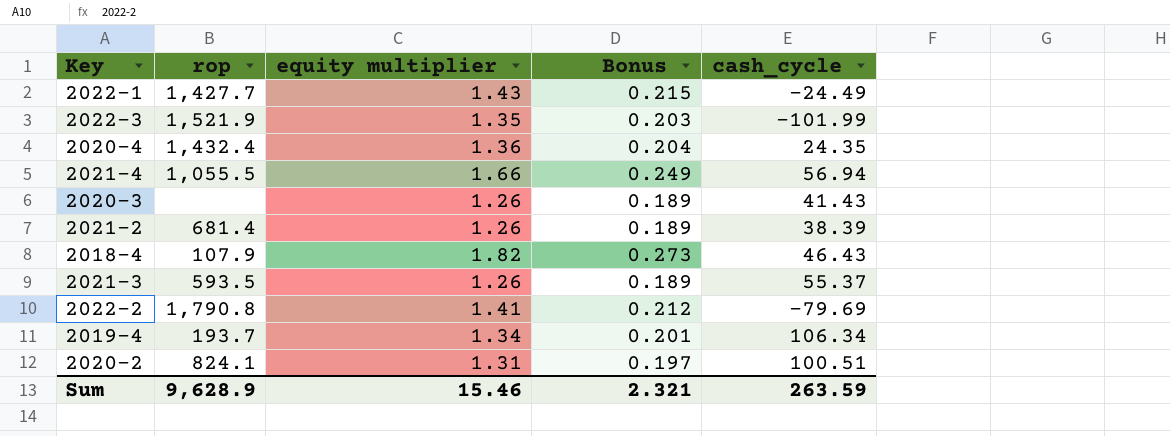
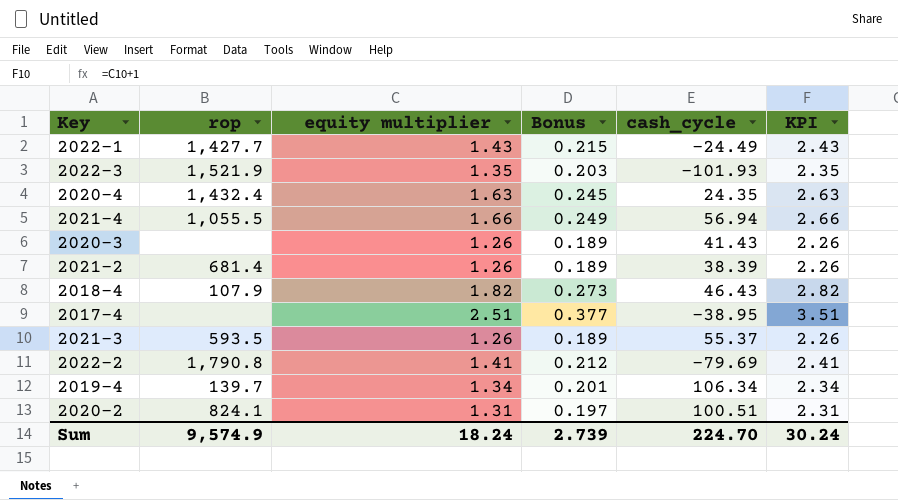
column KPI | formula: none -> [equity multiplier] + 1
2022-3 | cash_cycle: -101.99 -> -101.93
2020-4 | equity multiplier: 1.36 -> 1.63
2020-4 | Bonus: 0.204 -> 0.245
row 2017-4: none -> none | 2.51 | 0.377 | -38.95 | 3.51
2019-4 | rop: 193.7 -> 139.7
Sum | rop: 9,628.9 -> 9,574.9
Sum | equity multiplier: 15.46 -> 18.24
Sum | Bonus: 2.321 -> 2.739
Sum | cash_cycle: 263.59 -> 224.70

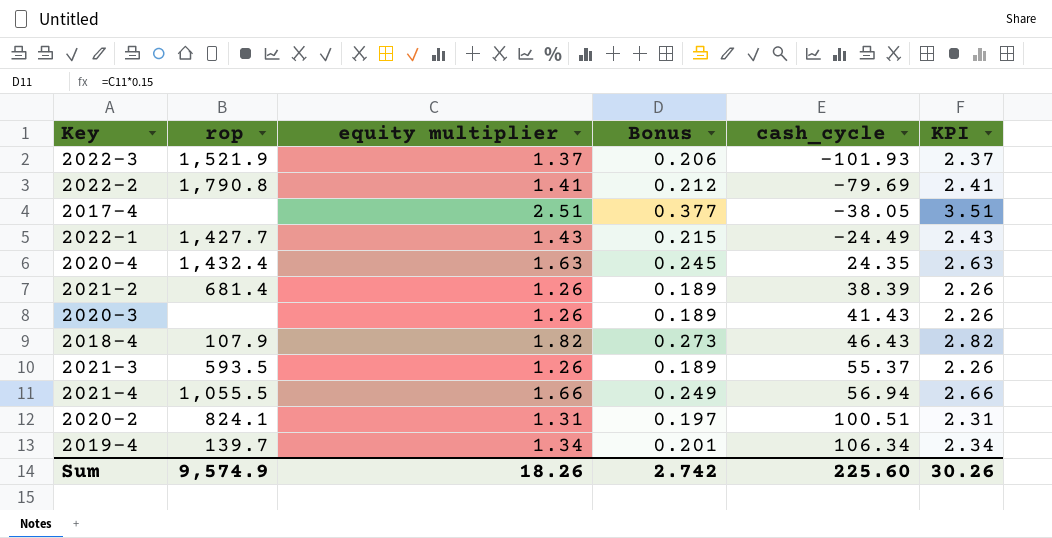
row order: none -> cash_cycle ascending
2022-3 | equity multiplier: 1.35 -> 1.37
2022-3 | Bonus: 0.203 -> 0.206
2022-3 | KPI: 2.35 -> 2.37
2017-4 | cash_cycle: -38.95 -> -38.05
Sum | equity multiplier: 18.24 -> 18.26
Sum | Bonus: 2.739 -> 2.742
Sum | cash_cycle: 224.70 -> 225.60
Sum | KPI: 30.24 -> 30.26

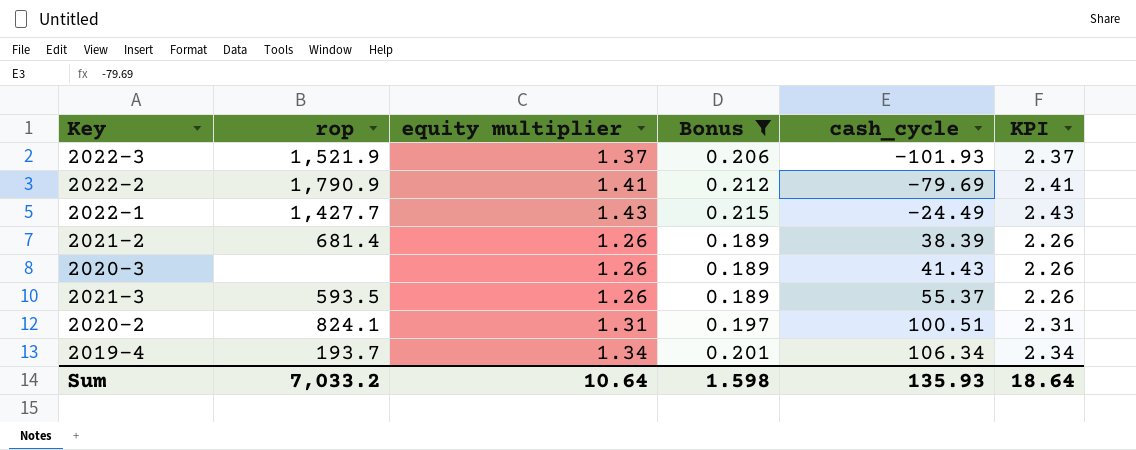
filter: none -> Bonus <= 0.215
2022-2 | rop: 1,790.8 -> 1,790.9
2019-4 | rop: 139.7 -> 193.7
Sum | rop: 9,574.9 -> 7,033.2
Sum | equity multiplier: 18.26 -> 10.64
Sum | Bonus: 2.742 -> 1.598
Sum | cash_cycle: 225.60 -> 135.93
Sum | KPI: 30.26 -> 18.64

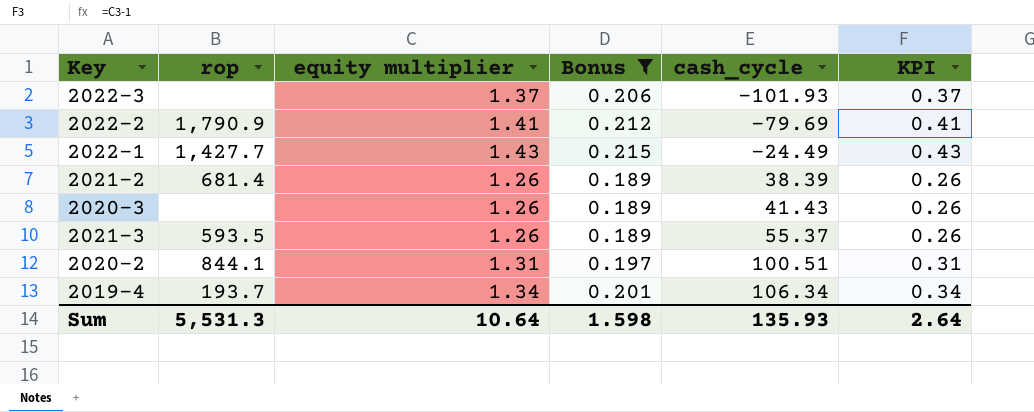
column KPI | formula: [equity multiplier] + 1 -> [equity multiplier] - 1
2022-3 | rop: 1,521.9 -> none
2020-2 | rop: 824.1 -> 844.1
Sum | rop: 7,033.2 -> 5,531.3
Sum | KPI: 18.64 -> 2.64

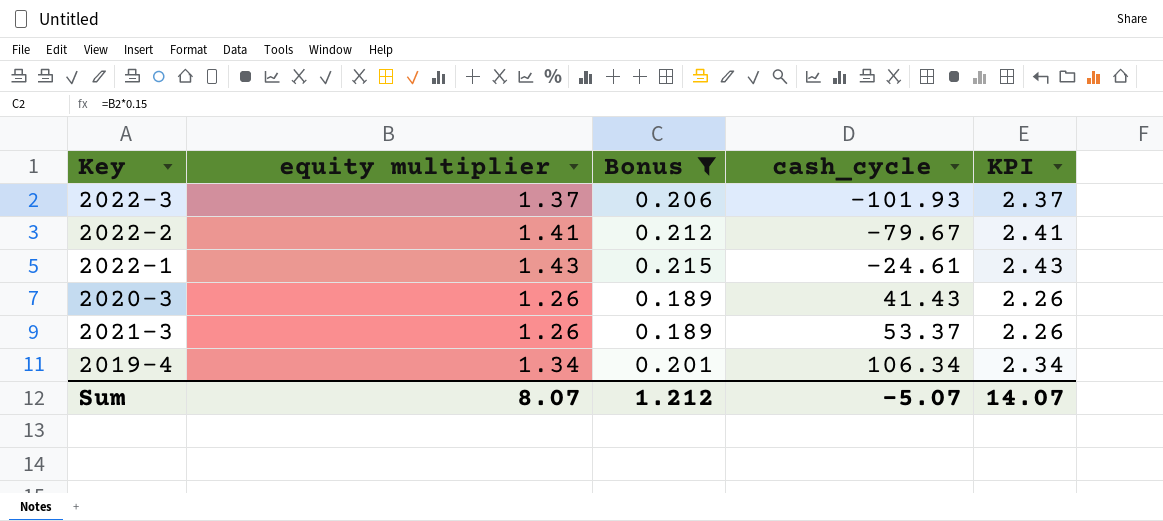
column rop | position: 2 -> none
column KPI | formula: [equity multiplier] - 1 -> [equity multiplier] + 1
row 2021-2: 681.4 | 1.26 | 0.189 | 38.39 | 0.26 -> none
row 2020-2: 844.1 | 1.31 | 0.197 | 100.51 | 0.31 -> none
2022-2 | cash_cycle: -79.69 -> -79.67
2022-1 | cash_cycle: -24.49 -> -24.61
2021-3 | cash_cycle: 55.37 -> 53.37
Sum | equity multiplier: 10.64 -> 8.07
Sum | Bonus: 1.598 -> 1.212
Sum | cash_cycle: 135.93 -> -5.07
Sum | KPI: 2.64 -> 14.07

